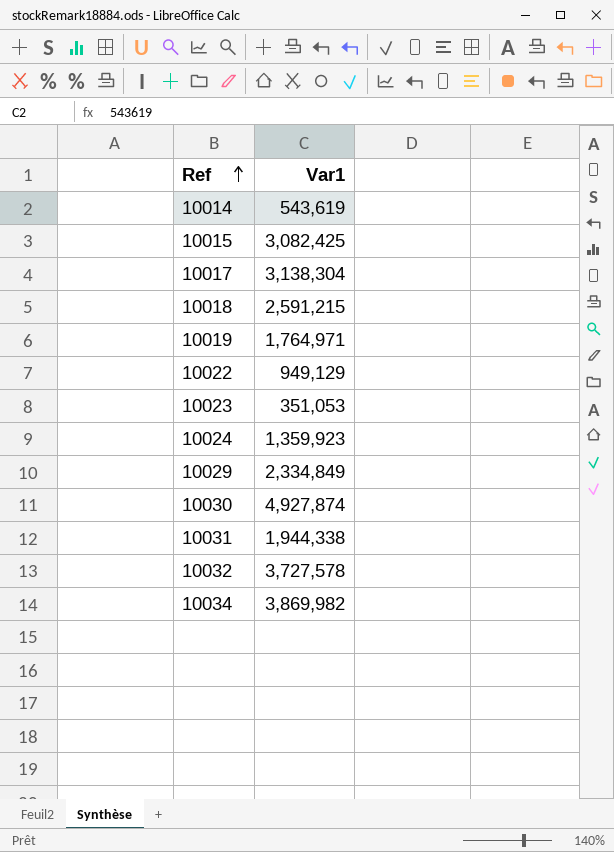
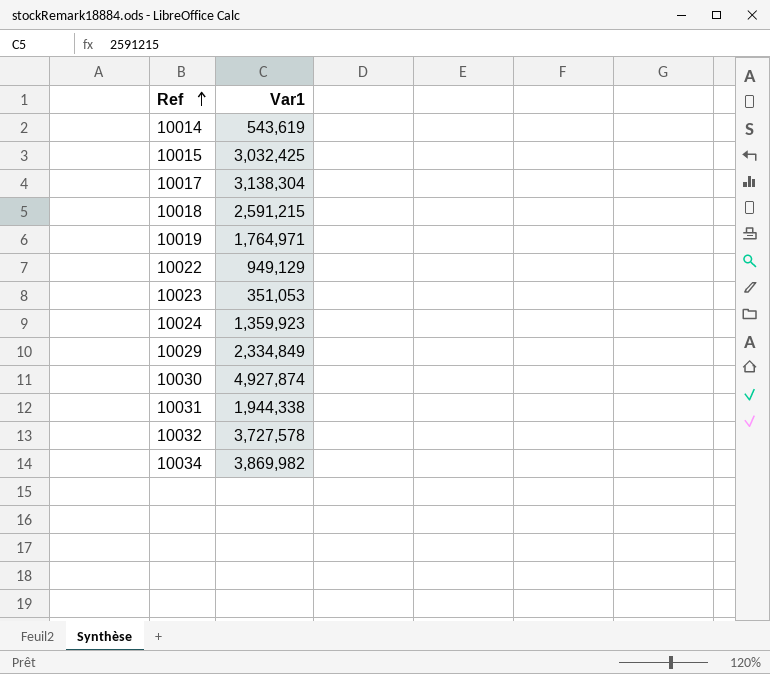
10015 | Var1: 3,082,425 -> 3,032,425

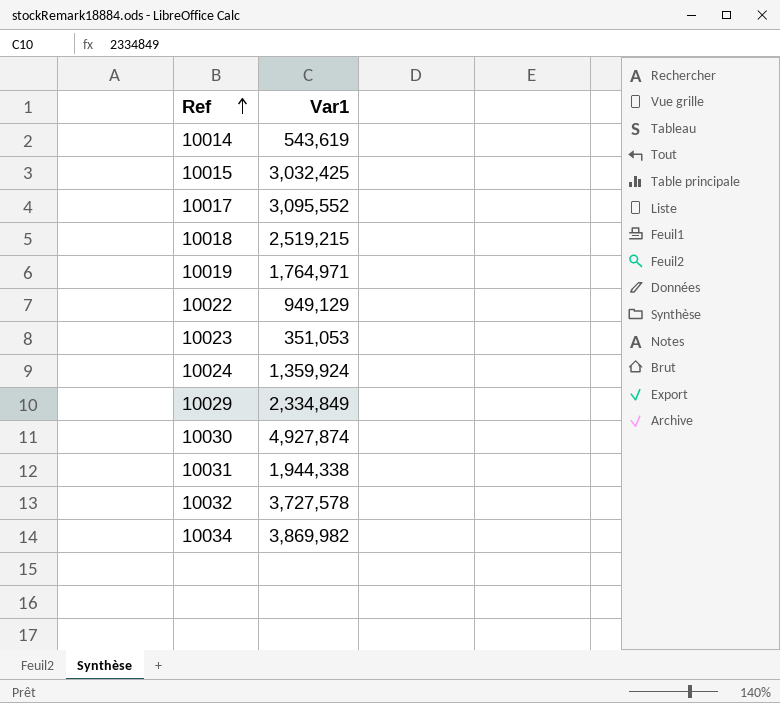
10017 | Var1: 3,138,304 -> 3,095,552
10018 | Var1: 2,591,215 -> 2,519,215
10024 | Var1: 1,359,923 -> 1,359,924

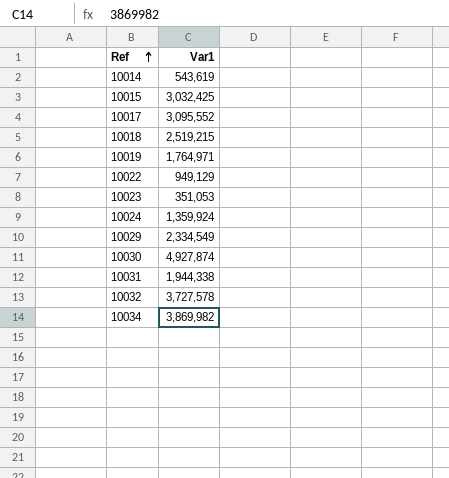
10029 | Var1: 2,334,849 -> 2,334,549

